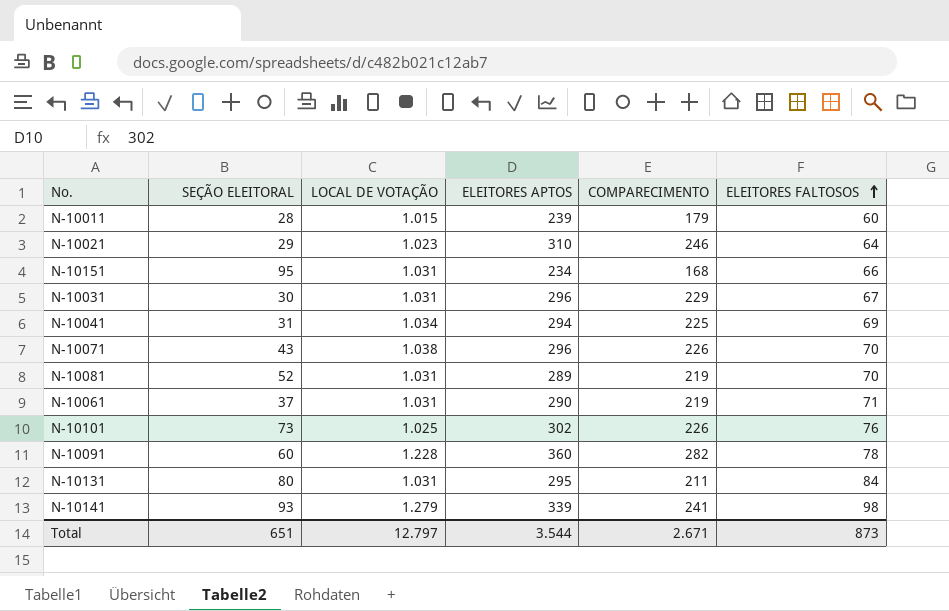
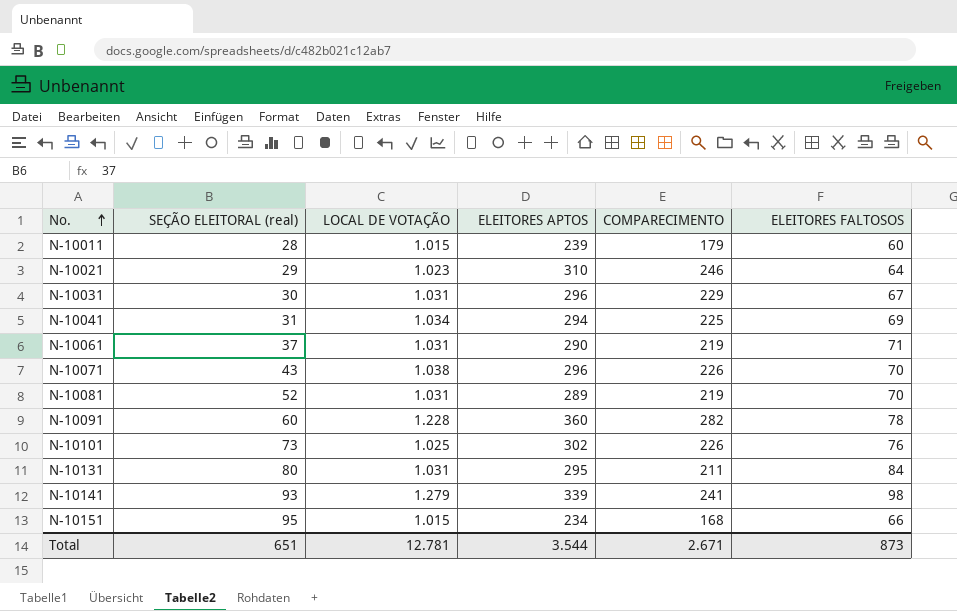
row order: ELEITORES FALTOSOS ascending -> No. ascending
column name: SEÇÃO ELEITORAL -> SEÇÃO ELEITORAL (real)
N-10151 | LOCAL DE VOTAÇÃO: 1.031 -> 1.015
Total | LOCAL DE VOTAÇÃO: 12.797 -> 12.781

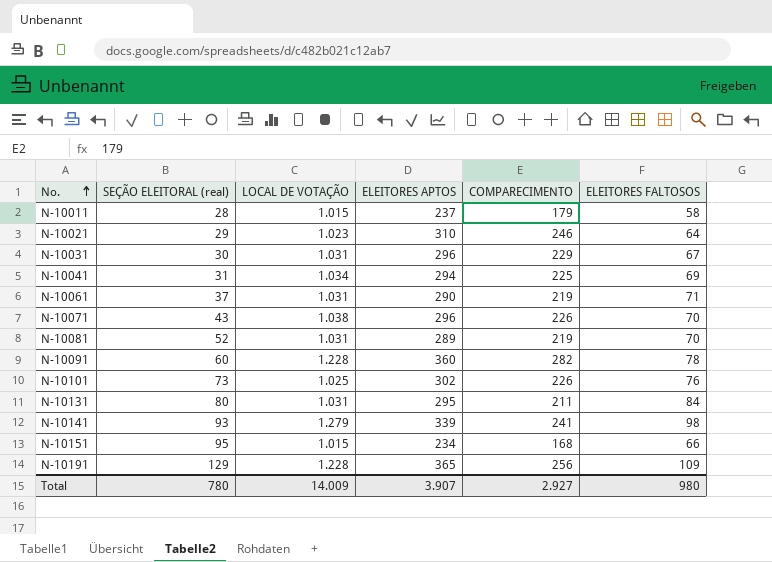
N-10011 | ELEITORES APTOS: 239 -> 237
N-10011 | ELEITORES FALTOSOS: 60 -> 58
row N-10191: none -> 129 | 1.228 | 365 | 256 | 109
Total | SEÇÃO ELEITORAL (real): 651 -> 780
Total | LOCAL DE VOTAÇÃO: 12.781 -> 14.009
Total | ELEITORES APTOS: 3.544 -> 3.907
Total | COMPARECIMENTO: 2.671 -> 2.927
Total | ELEITORES FALTOSOS: 873 -> 980

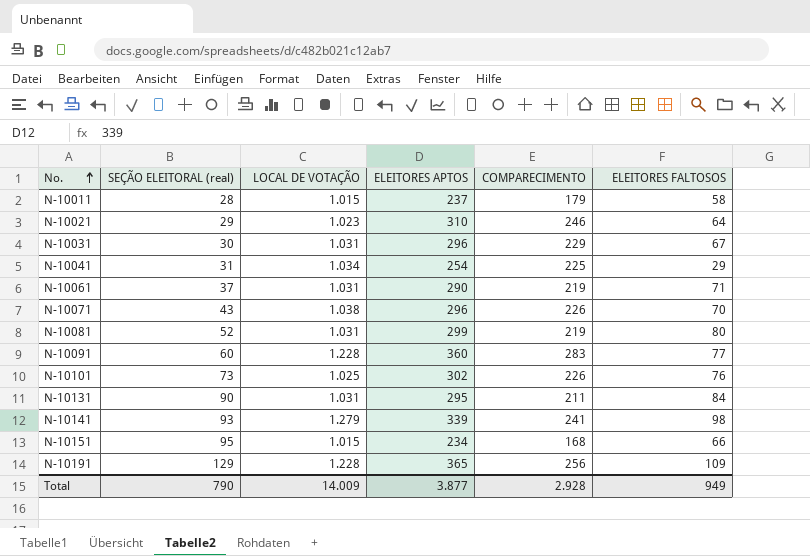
N-10041 | ELEITORES APTOS: 294 -> 254
N-10041 | ELEITORES FALTOSOS: 69 -> 29
N-10081 | ELEITORES APTOS: 289 -> 299
N-10081 | ELEITORES FALTOSOS: 70 -> 80
N-10091 | COMPARECIMENTO: 282 -> 283
N-10091 | ELEITORES FALTOSOS: 78 -> 77
N-10131 | SEÇÃO ELEITORAL (real): 80 -> 90
Total | SEÇÃO ELEITORAL (real): 780 -> 790
Total | ELEITORES APTOS: 3.907 -> 3.877
Total | COMPARECIMENTO: 2.927 -> 2.928
Total | ELEITORES FALTOSOS: 980 -> 949

